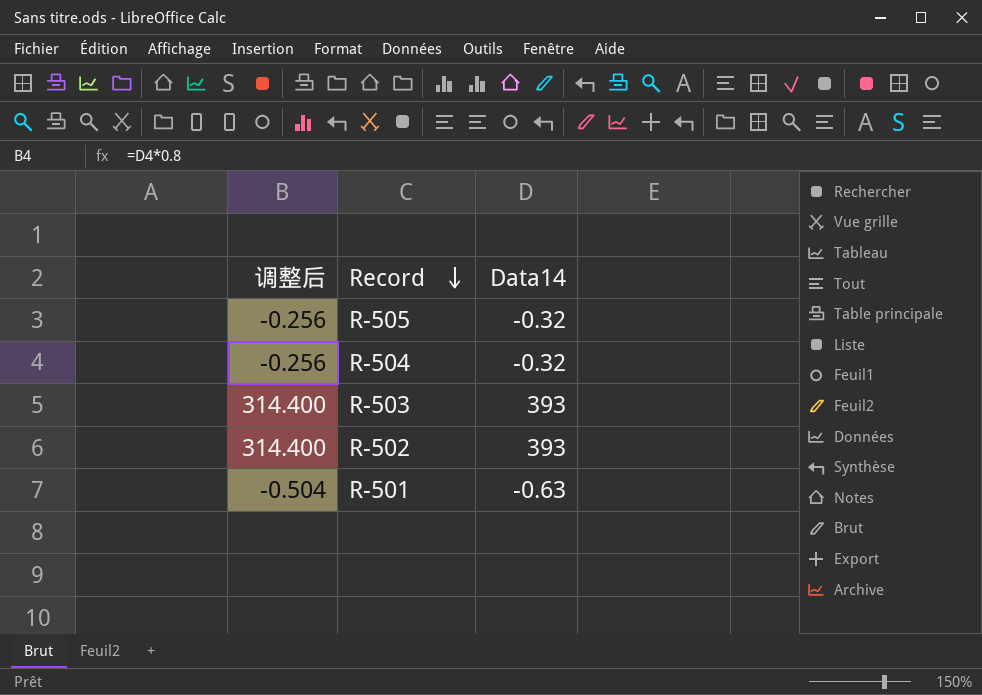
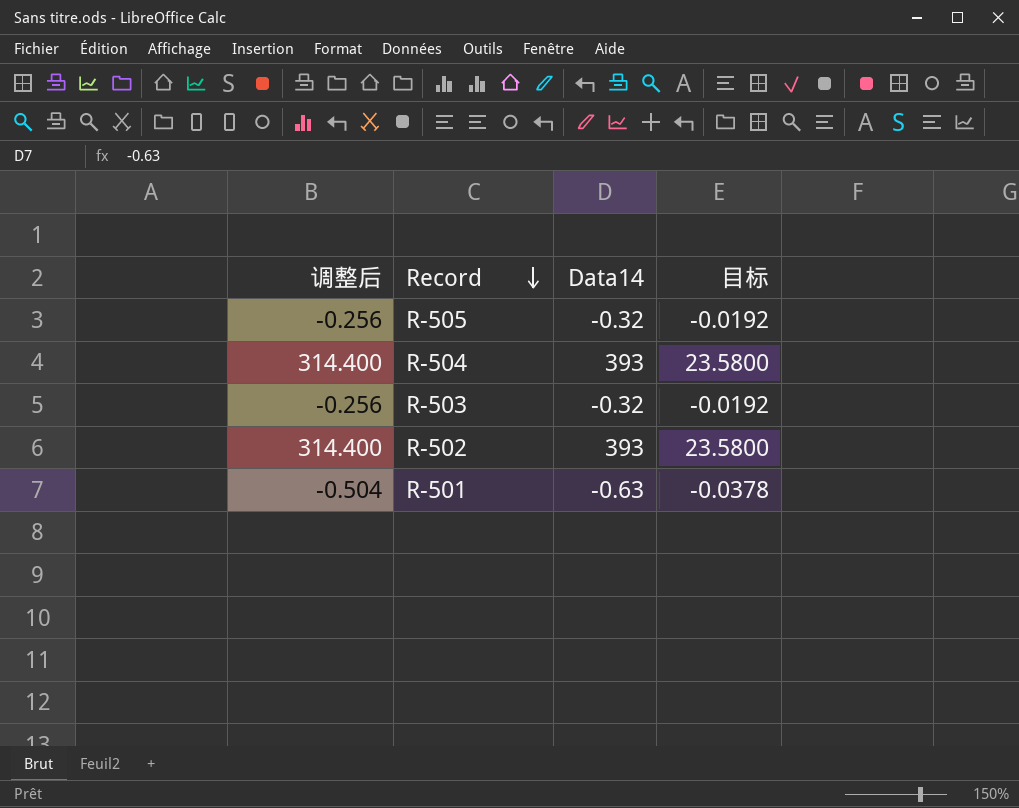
column 目标 | formula: none -> [Data14] * 0.06
R-504 | 调整后: -0.256 -> 314.400
R-504 | Data14: -0.32 -> 393
R-503 | 调整后: 314.400 -> -0.256
R-503 | Data14: 393 -> -0.32

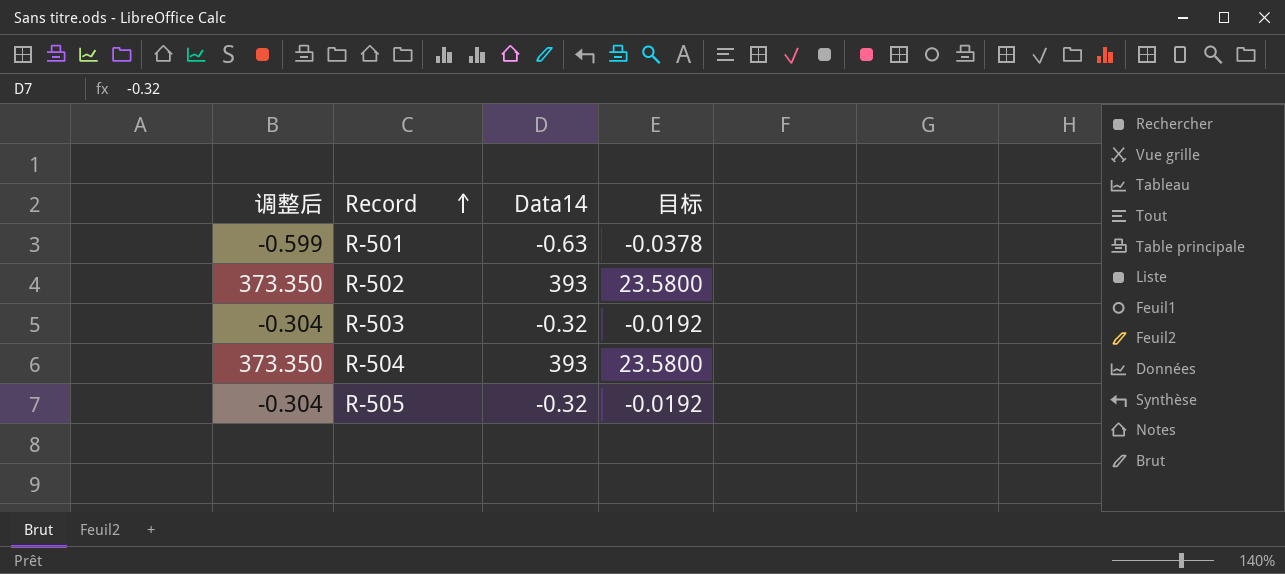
row order: Record descending -> Record ascending
column 调整后 | formula: [Data14] * 0.8 -> [Data14] * 0.95

